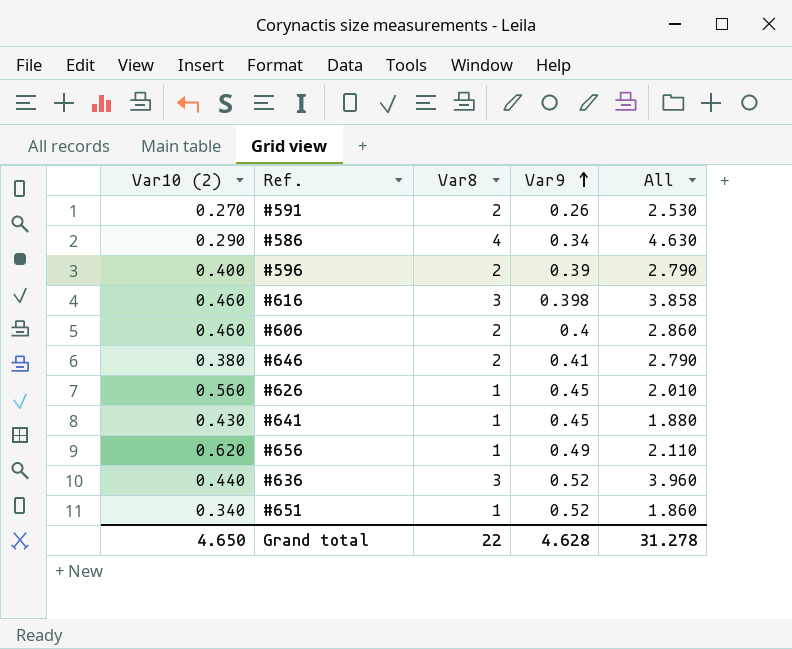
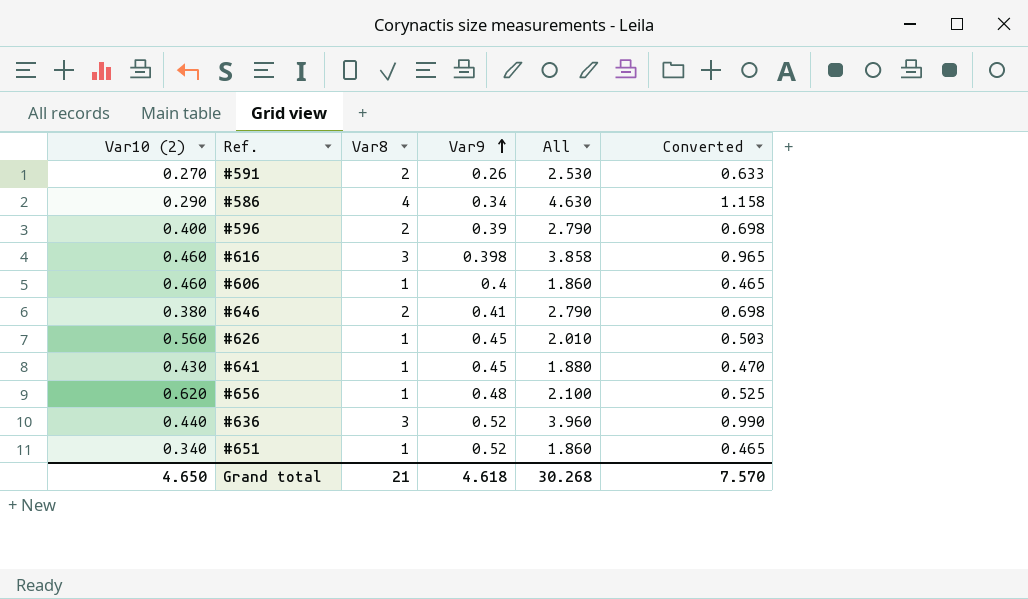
column Converted | formula: none -> [All] * 0.25
#606 | Var8: 2 -> 1
#606 | All: 2.860 -> 1.860
#656 | Var9: 0.49 -> 0.48
#656 | All: 2.110 -> 2.100
Grand total | Var8: 22 -> 21
Grand total | Var9: 4.628 -> 4.618
Grand total | All: 31.278 -> 30.268

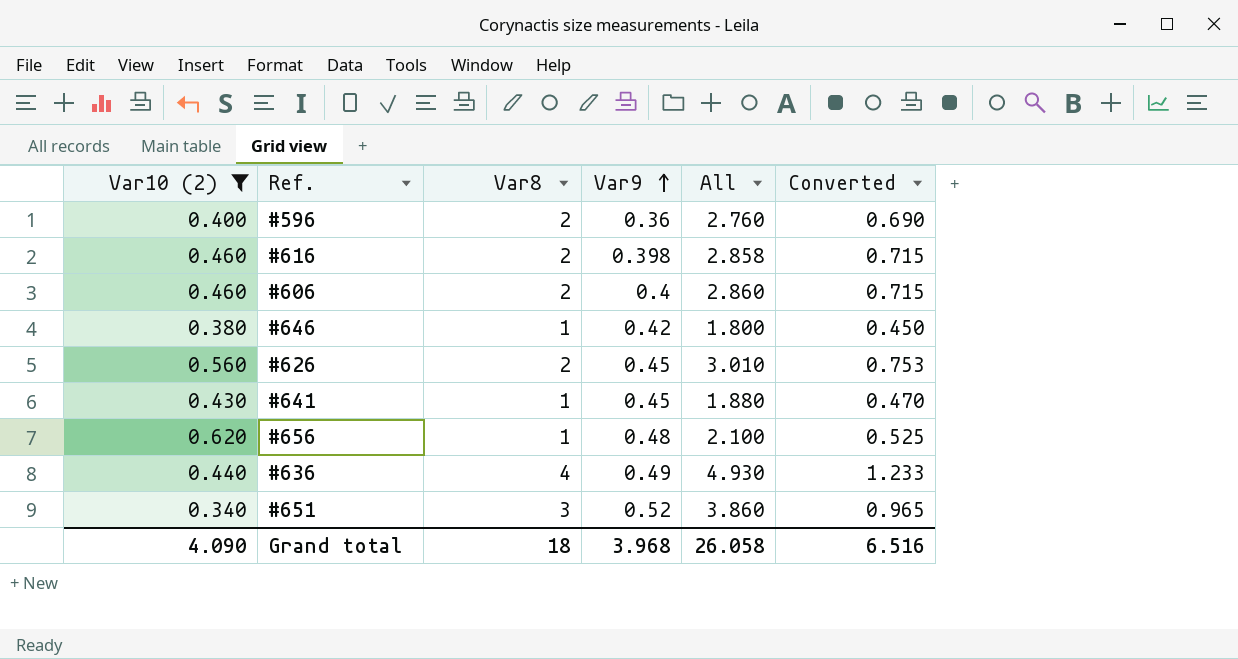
filter: none -> Var10 (2) >= 0.340
#596 | Var9: 0.39 -> 0.36
#596 | All: 2.790 -> 2.760
#596 | Converted: 0.698 -> 0.690
#616 | Var8: 3 -> 2
#616 | All: 3.858 -> 2.858
#616 | Converted: 0.965 -> 0.715
#606 | Var8: 1 -> 2
#606 | All: 1.860 -> 2.860
#606 | Converted: 0.465 -> 0.715
#646 | Var8: 2 -> 1
#646 | Var9: 0.41 -> 0.42
#646 | All: 2.790 -> 1.800
#646 | Converted: 0.698 -> 0.450
#626 | Var8: 1 -> 2
#626 | All: 2.010 -> 3.010
#626 | Converted: 0.503 -> 0.753
#636 | Var8: 3 -> 4
#636 | Var9: 0.52 -> 0.49
#636 | All: 3.960 -> 4.930
#636 | Converted: 0.990 -> 1.233
#651 | Var8: 1 -> 3
#651 | All: 1.860 -> 3.860
#651 | Converted: 0.465 -> 0.965
Grand total | Var10 (2): 4.650 -> 4.090
Grand total | Var8: 21 -> 18
Grand total | Var9: 4.618 -> 3.968
Grand total | All: 30.268 -> 26.058
Grand total | Converted: 7.570 -> 6.516

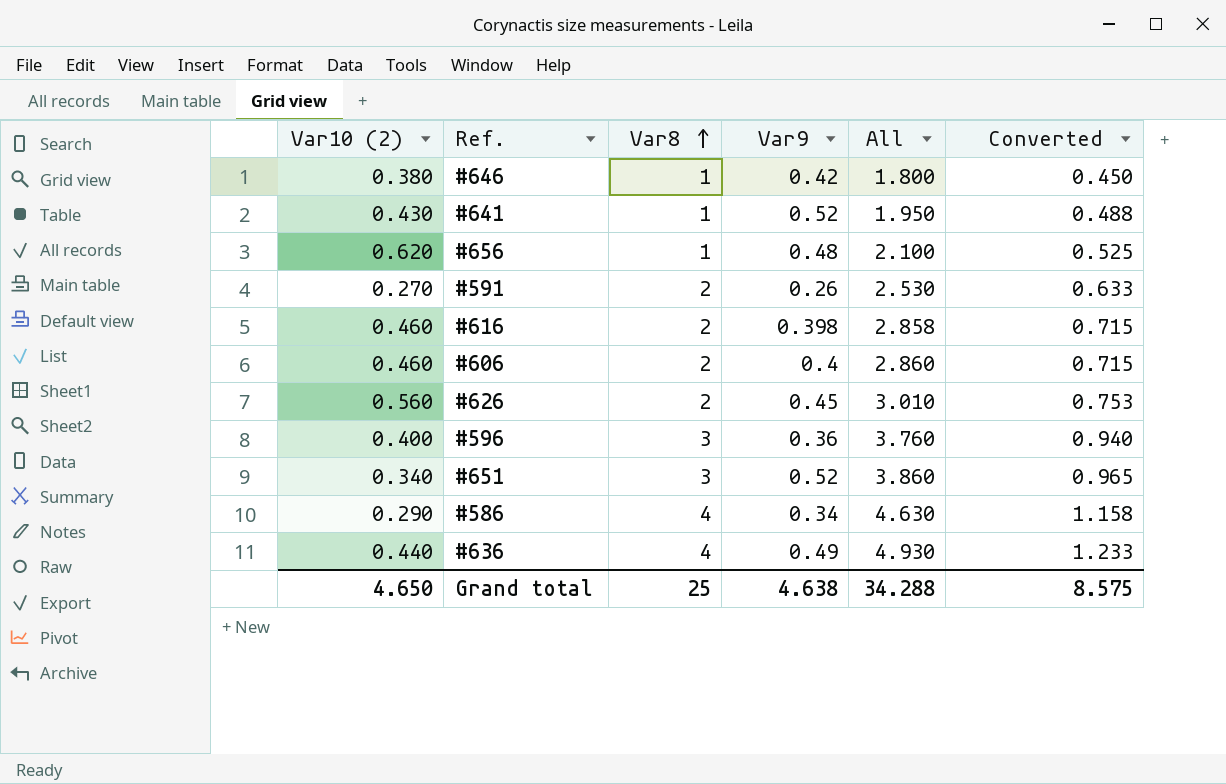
filter: Var10 (2) >= 0.340 -> none
row order: Var9 ascending -> Var8 ascending
#641 | Var9: 0.45 -> 0.52
#641 | All: 1.880 -> 1.950
#641 | Converted: 0.470 -> 0.488
#596 | Var8: 2 -> 3
#596 | All: 2.760 -> 3.760
#596 | Converted: 0.690 -> 0.940
Grand total | Var10 (2): 4.090 -> 4.650
Grand total | Var8: 18 -> 25
Grand total | Var9: 3.968 -> 4.638
Grand total | All: 26.058 -> 34.288
Grand total | Converted: 6.516 -> 8.575

